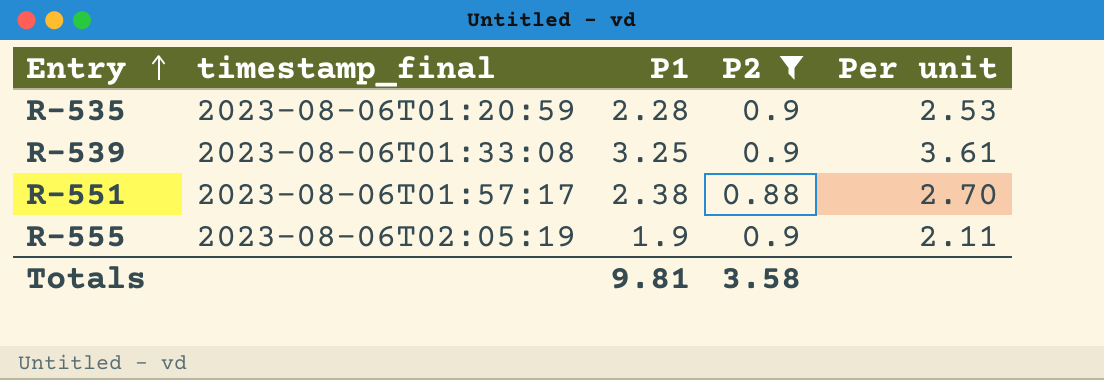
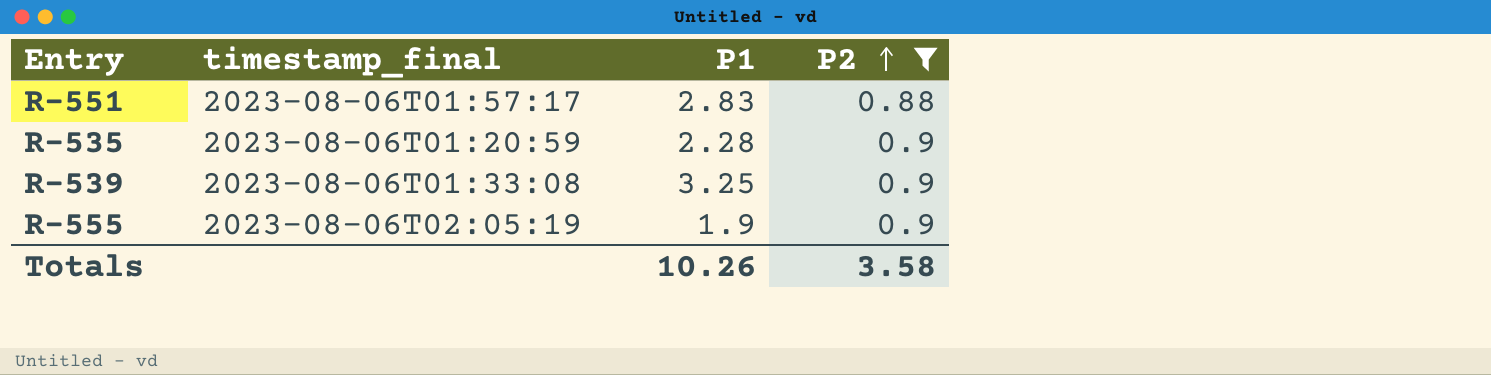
row order: Entry ascending -> P2 ascending
column Per unit | formula: [P1] / [P2] -> none
R-551 | P1: 2.38 -> 2.83
Totals | P1: 9.81 -> 10.26

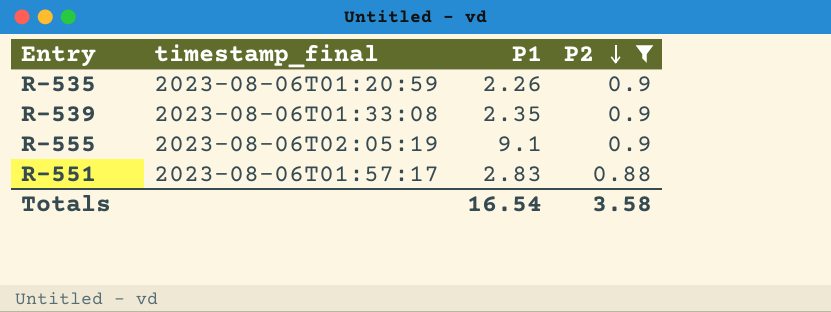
row order: P2 ascending -> P2 descending
R-535 | P1: 2.28 -> 2.26
R-539 | P1: 3.25 -> 2.35
R-555 | P1: 1.9 -> 9.1
Totals | P1: 10.26 -> 16.54

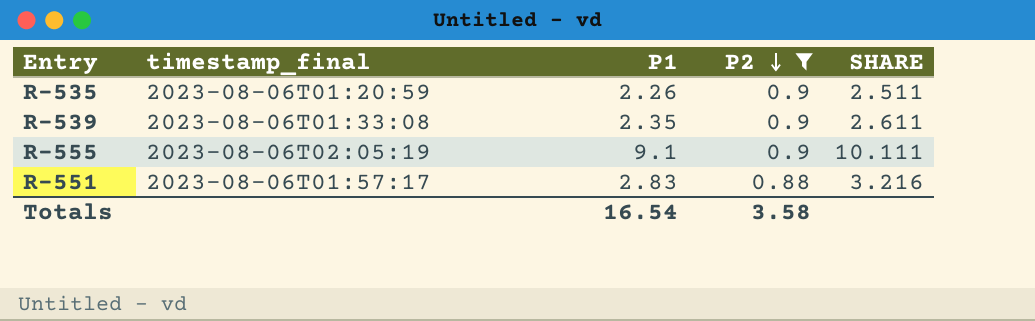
column SHARE | formula: none -> [P1] / [P2]

